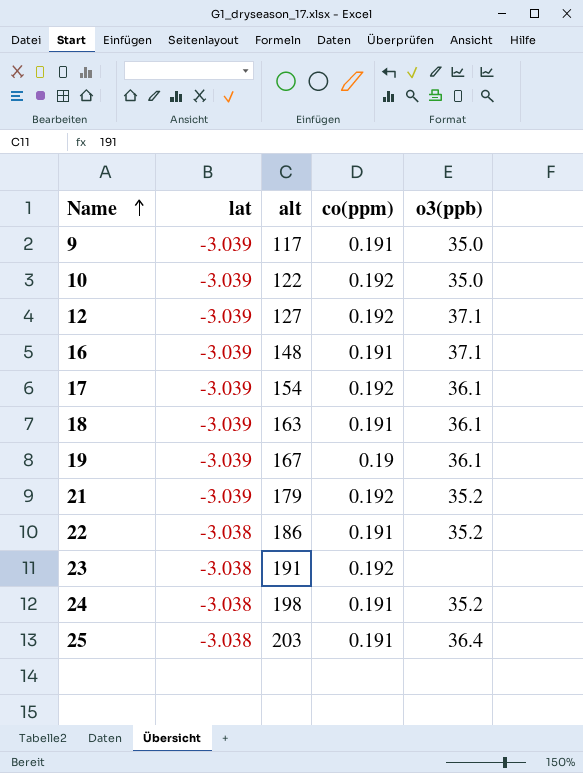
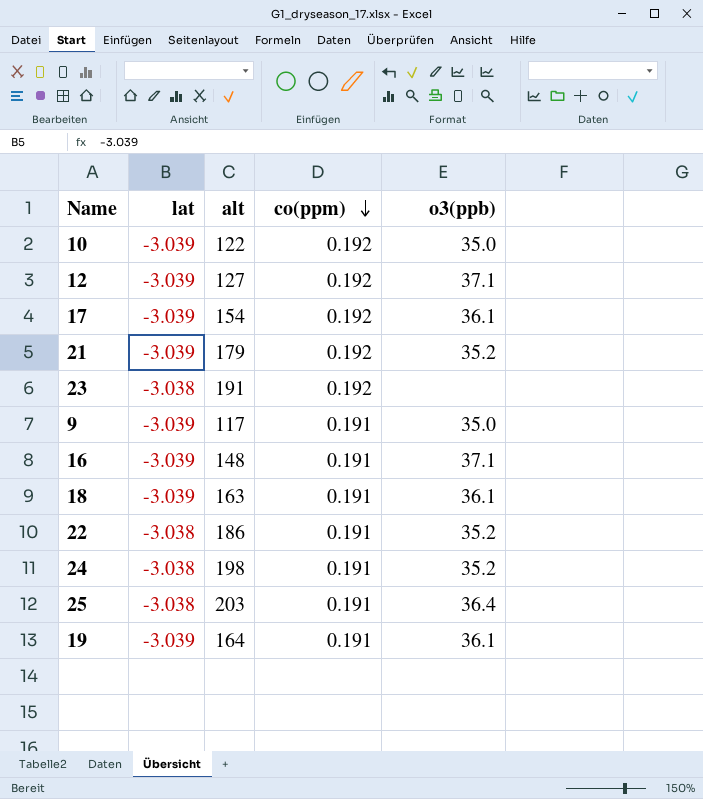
row order: Name ascending -> co(ppm) descending
19 | alt: 167 -> 164
19 | co(ppm): 0.19 -> 0.191

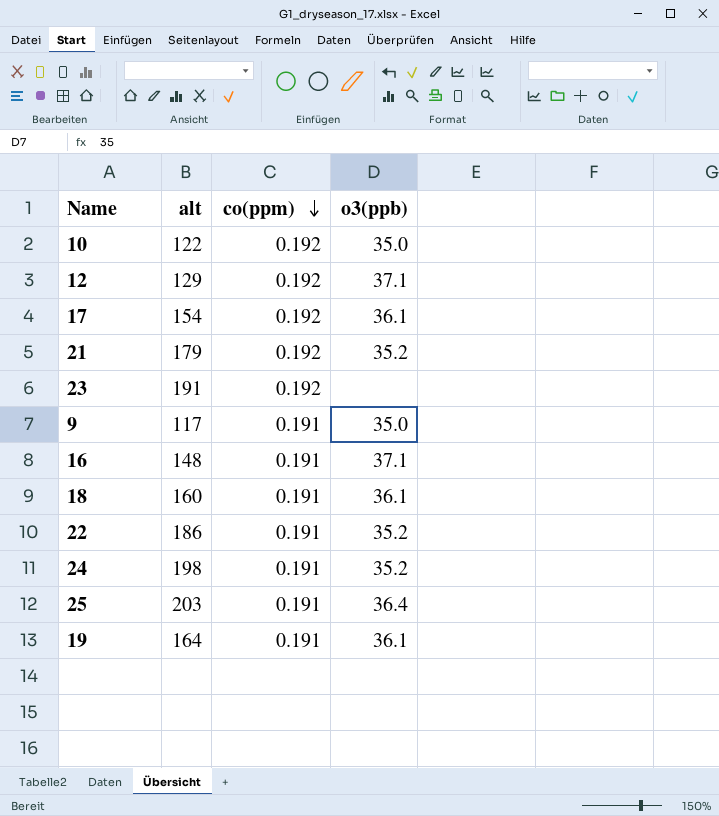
column lat | position: 2 -> none
12 | alt: 127 -> 129
18 | alt: 163 -> 160

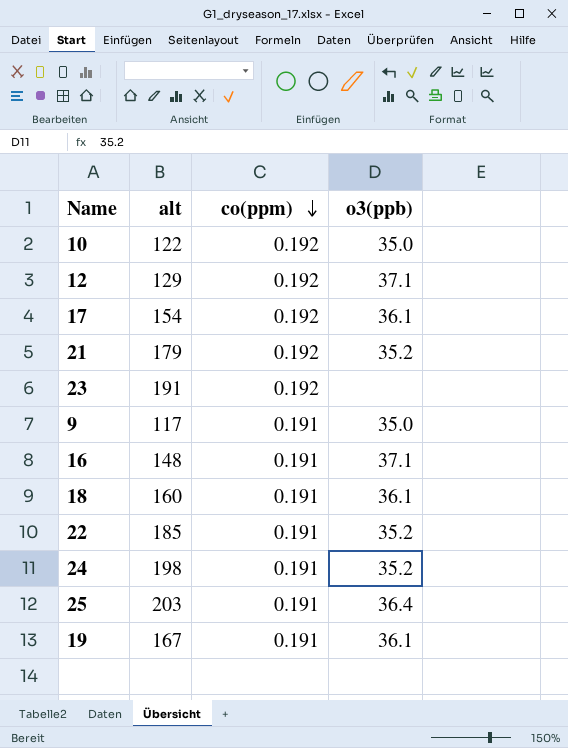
22 | alt: 186 -> 185
19 | alt: 164 -> 167

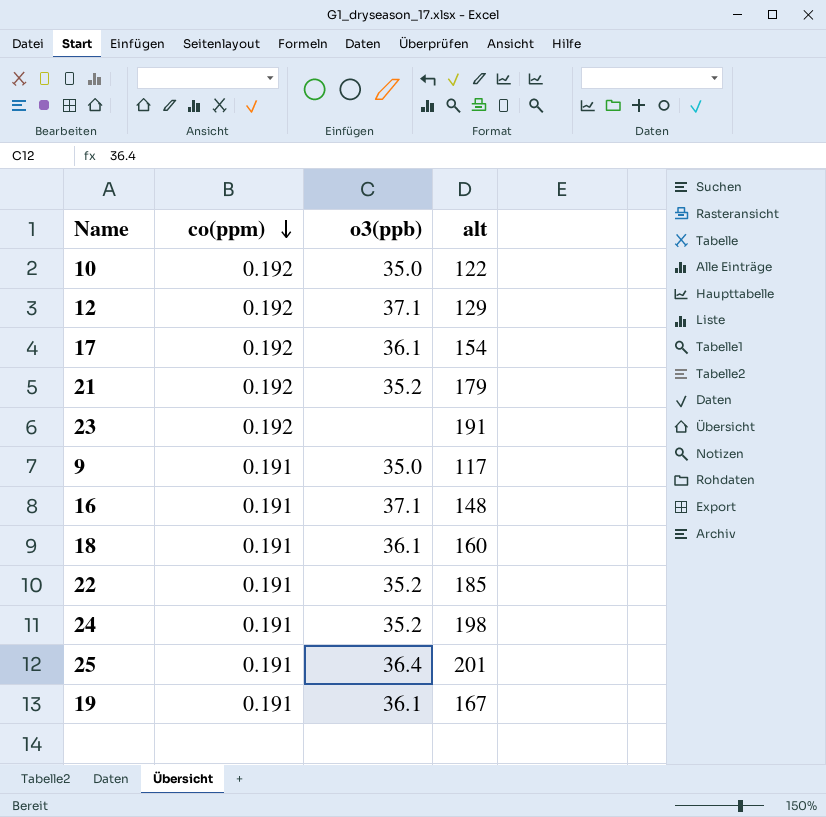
column alt | position: 2 -> 4
25 | alt: 203 -> 201

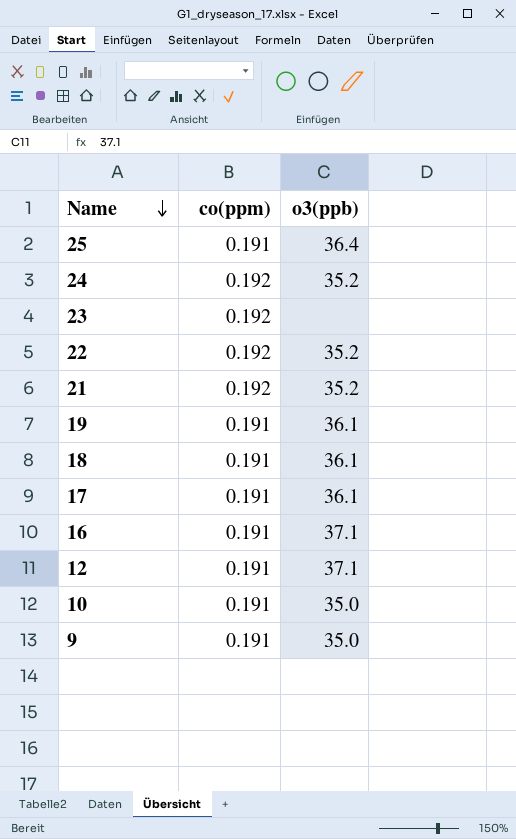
row order: co(ppm) descending -> Name descending
column alt | position: 4 -> none
24 | co(ppm): 0.191 -> 0.192
22 | co(ppm): 0.191 -> 0.192
17 | co(ppm): 0.192 -> 0.191
12 | co(ppm): 0.192 -> 0.191
10 | co(ppm): 0.192 -> 0.191

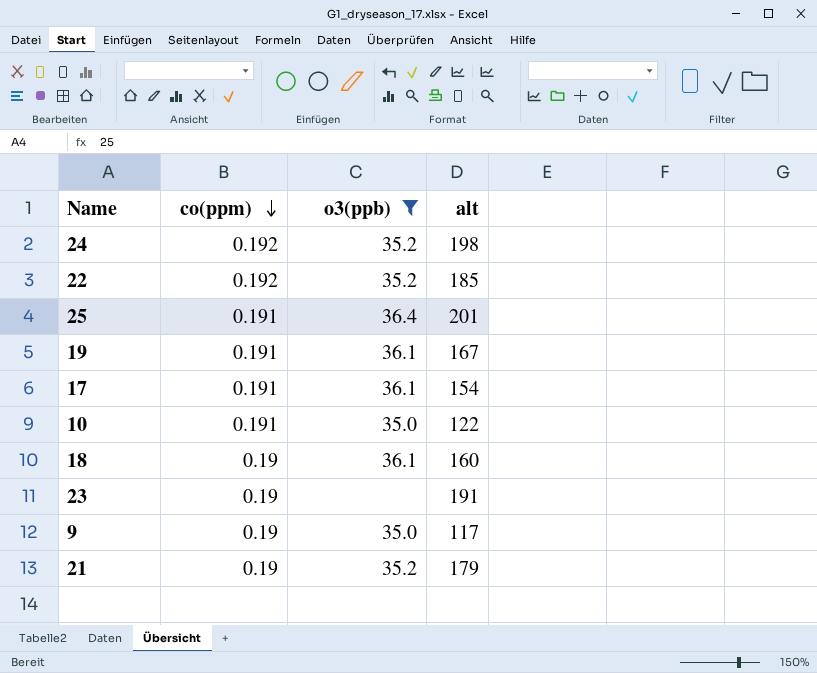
filter: none -> o3(ppb) != 37.1
row order: Name descending -> co(ppm) descending
column alt | position: none -> 4
18 | co(ppm): 0.191 -> 0.19
23 | co(ppm): 0.192 -> 0.19
9 | co(ppm): 0.191 -> 0.19
21 | co(ppm): 0.192 -> 0.19

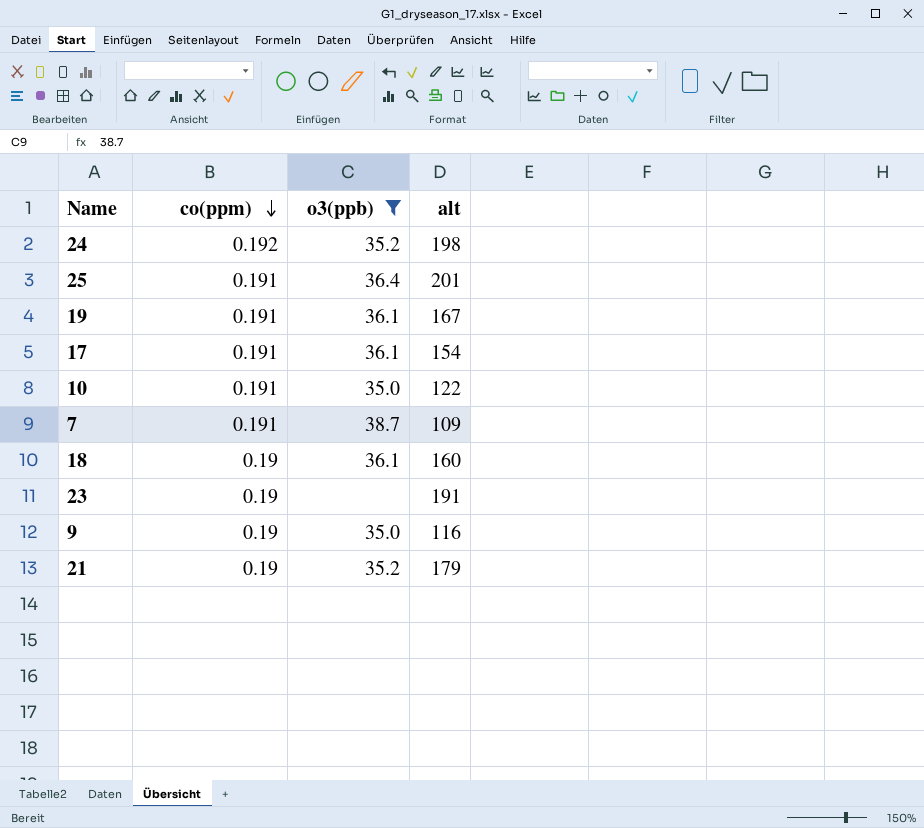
row 22: 0.192 | 35.2 | 185 -> none
row 7: none -> 0.191 | 38.7 | 109
9 | alt: 117 -> 116

